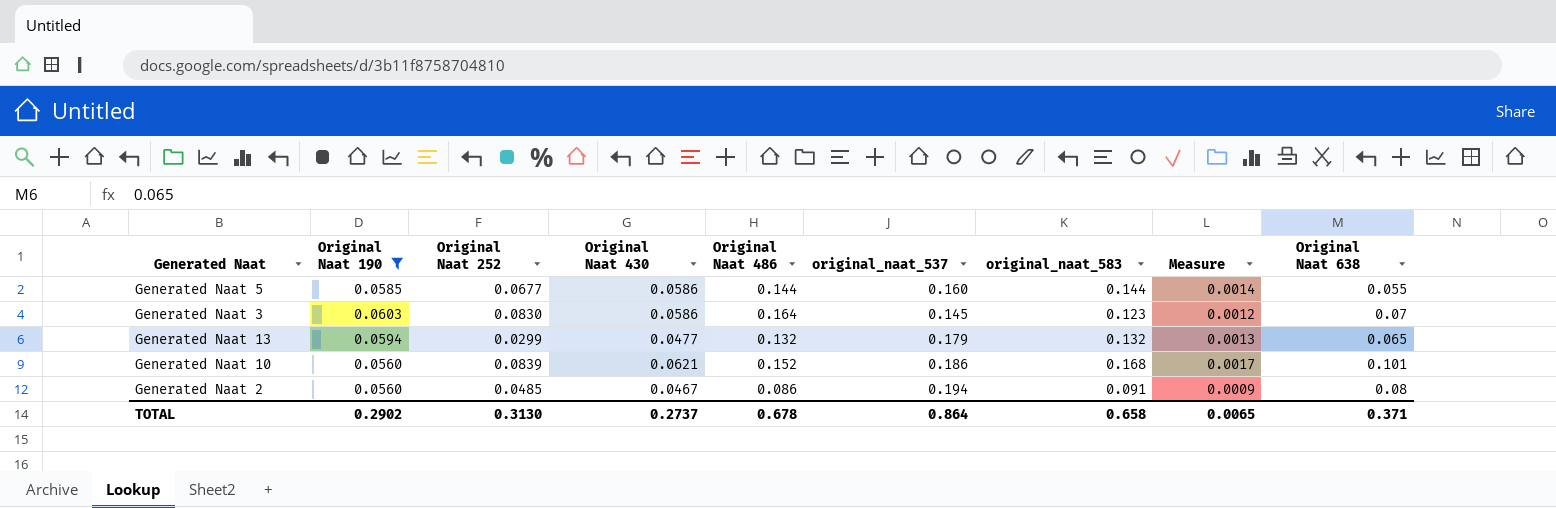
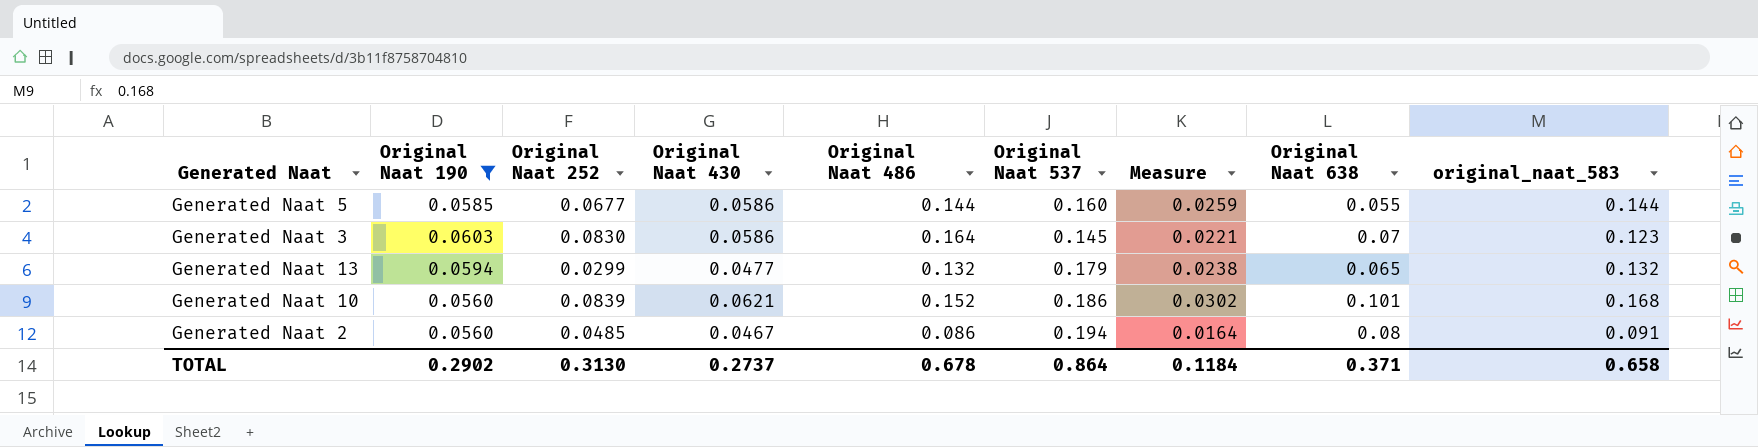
column name: original_naat_537 -> Original Naat 537
column Measure | formula: [original_naat_583] * 0.01 -> [original_naat_583] * 0.18
column original_naat_583 | position: 7 -> 9
TOTAL | Measure: 0.0065 -> 0.1184

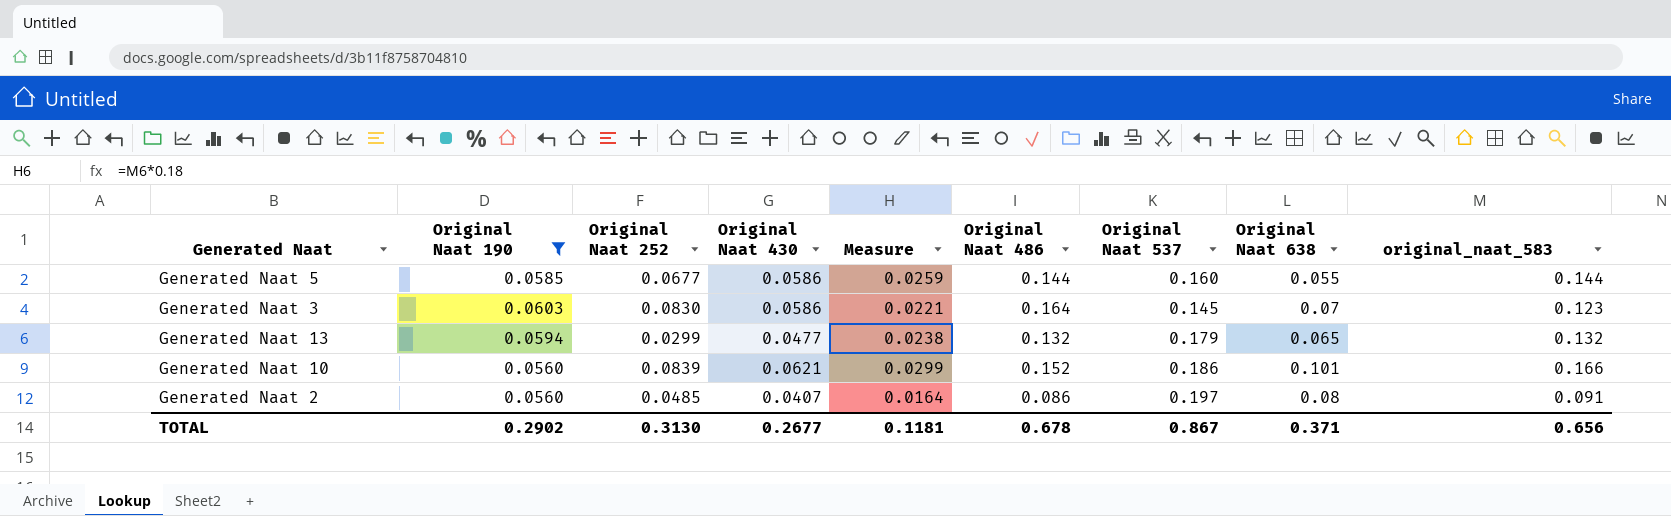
column Measure | position: 7 -> 5
Generated Naat 10 | Measure: 0.0302 -> 0.0299
Generated Naat 10 | original_naat_583: 0.168 -> 0.166
Generated Naat 2 | Original Naat 430: 0.0467 -> 0.0407
Generated Naat 2 | Original Naat 537: 0.194 -> 0.197
TOTAL | Original Naat 430: 0.2737 -> 0.2677
TOTAL | Measure: 0.1184 -> 0.1181
TOTAL | Original Naat 537: 0.864 -> 0.867
TOTAL | original_naat_583: 0.658 -> 0.656

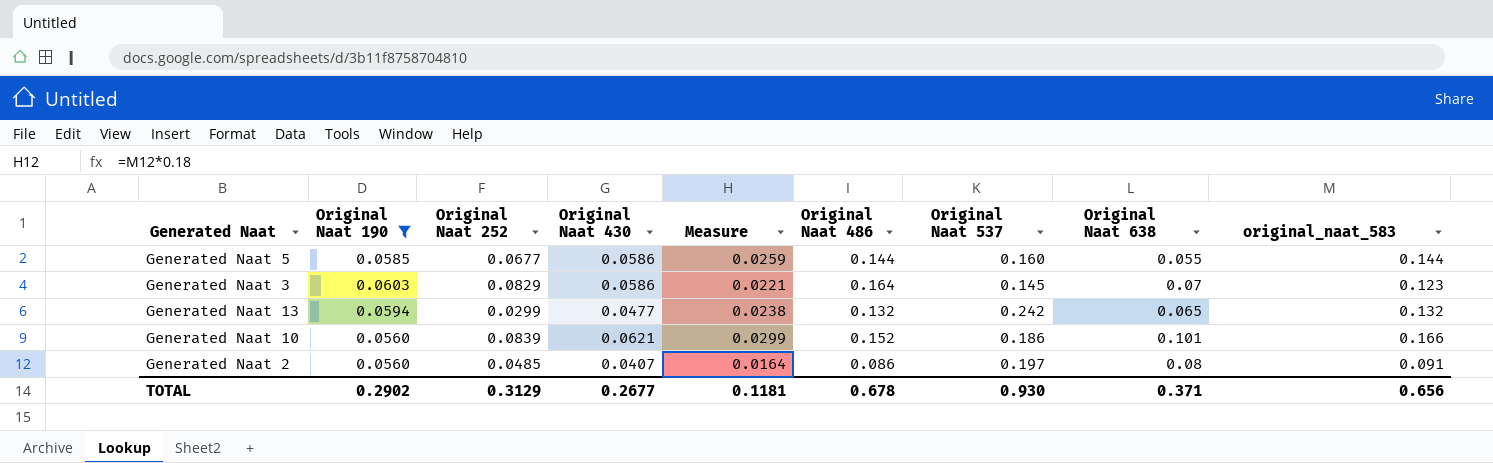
Generated Naat 3 | Original Naat 252: 0.0830 -> 0.0829
Generated Naat 13 | Original Naat 537: 0.179 -> 0.242
TOTAL | Original Naat 252: 0.3130 -> 0.3129
TOTAL | Original Naat 537: 0.867 -> 0.930

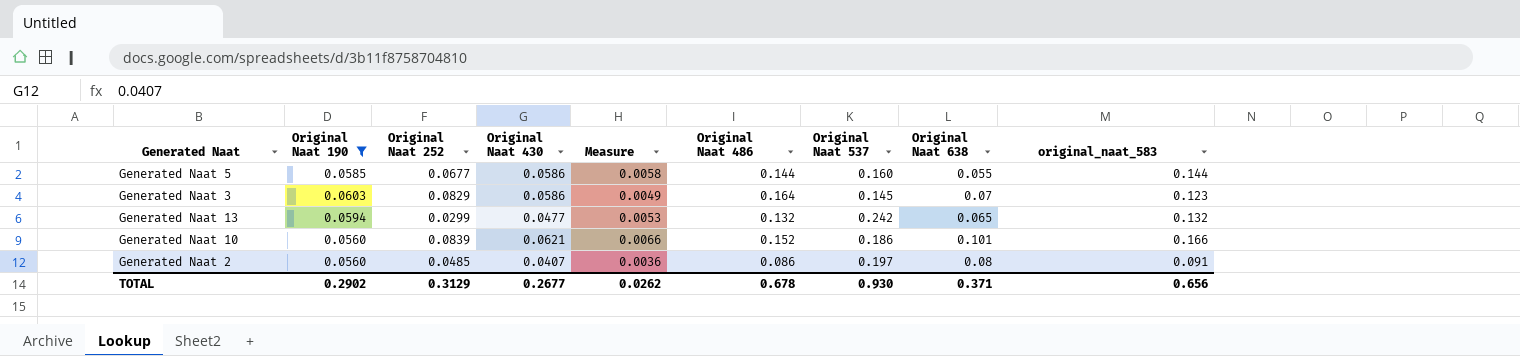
column Measure | formula: [original_naat_583] * 0.18 -> [original_naat_583] * 0.04
TOTAL | Measure: 0.1181 -> 0.0262

